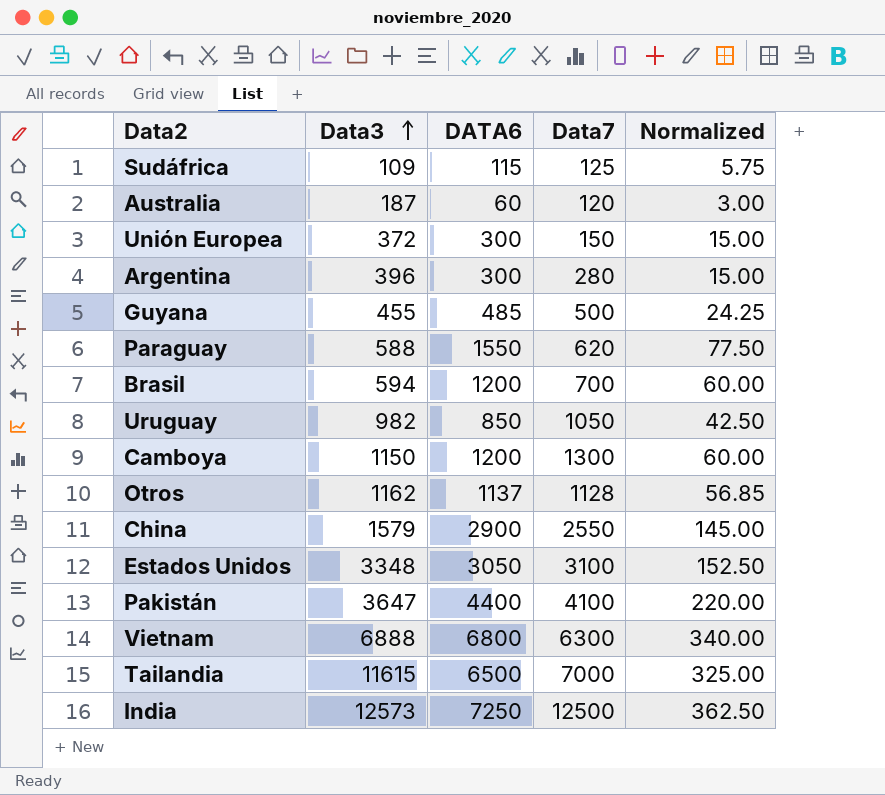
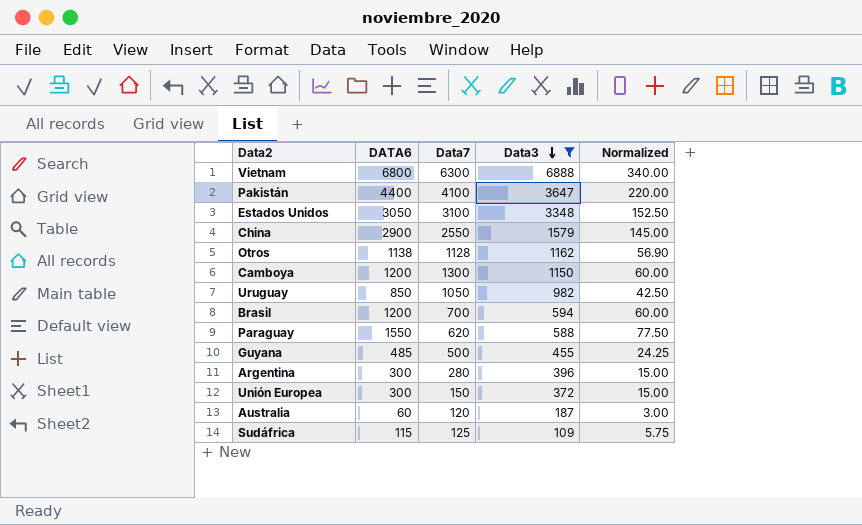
filter: none -> Data3 <= 6888
row order: Data3 ascending -> Data3 descending
column Data3 | position: 2 -> 4
Otros | DATA6: 1137 -> 1138
Otros | Normalized: 56.85 -> 56.90

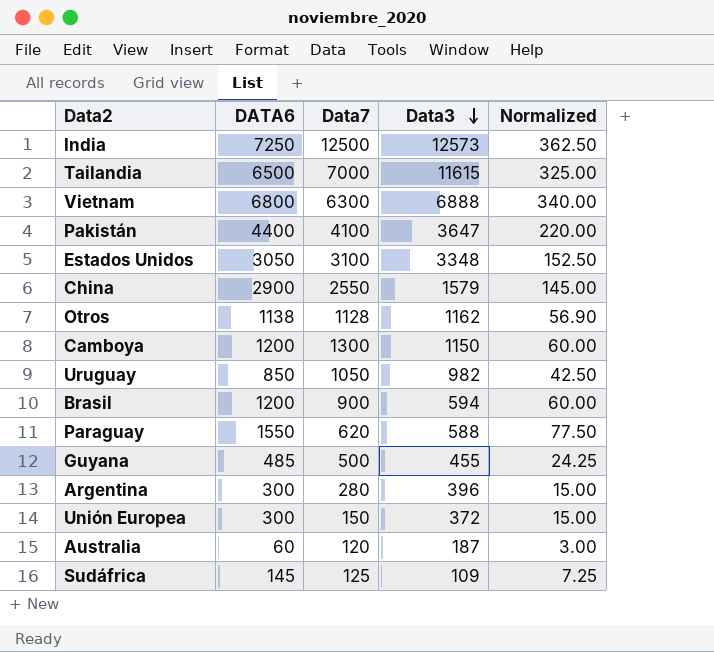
filter: Data3 <= 6888 -> none
Brasil | Data7: 700 -> 900
Sudáfrica | DATA6: 115 -> 145
Sudáfrica | Normalized: 5.75 -> 7.25

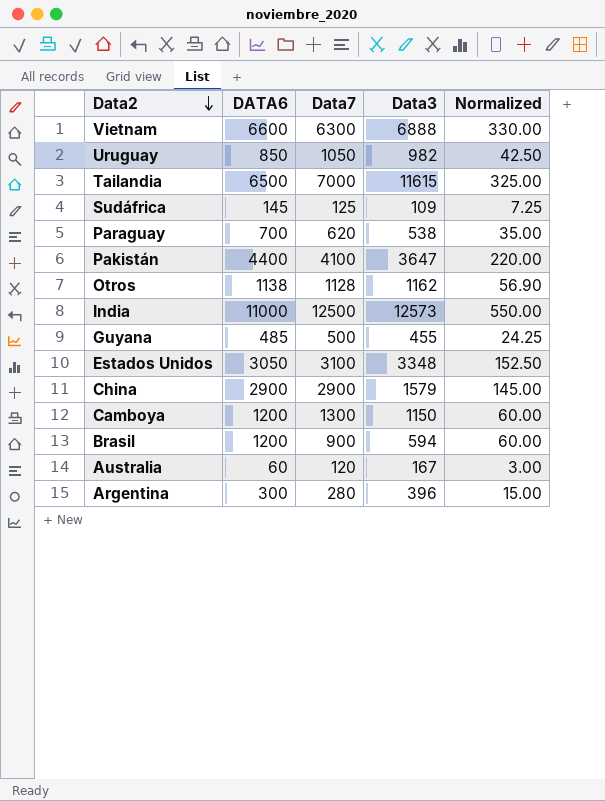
row order: Data3 descending -> Data2 descending
row Unión Europea: 300 | 150 | 372 | 15.00 -> none
Vietnam | DATA6: 6800 -> 6600
Vietnam | Normalized: 340.00 -> 330.00
Paraguay | DATA6: 1550 -> 700
Paraguay | Data3: 588 -> 538
Paraguay | Normalized: 77.50 -> 35.00
India | DATA6: 7250 -> 11000
India | Normalized: 362.50 -> 550.00
China | Data7: 2550 -> 2900
Australia | Data3: 187 -> 167

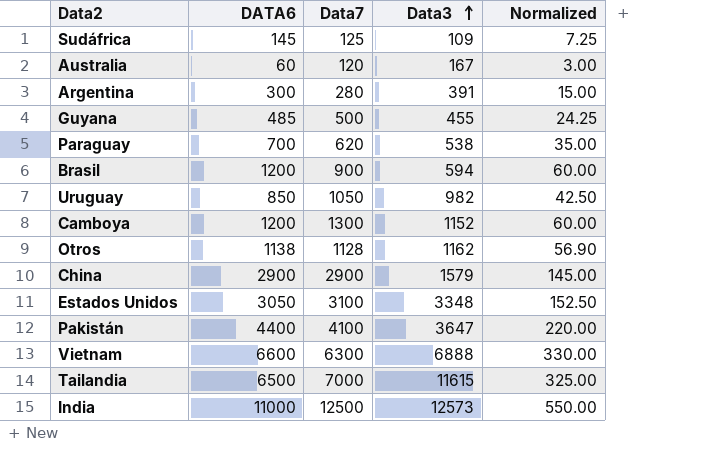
row order: Data2 descending -> Data3 ascending
Argentina | Data3: 396 -> 391
Camboya | Data3: 1150 -> 1152

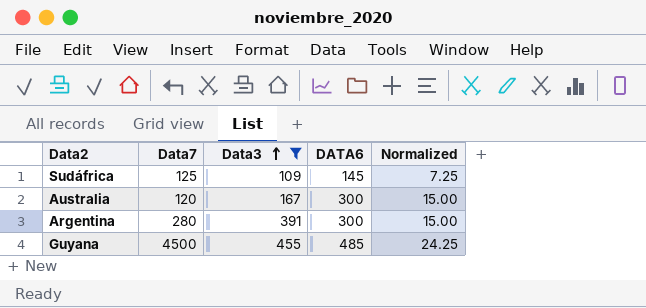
filter: none -> Data3 <= 455
column DATA6 | position: 2 -> 4
Australia | DATA6: 60 -> 300
Australia | Normalized: 3.00 -> 15.00
Guyana | Data7: 500 -> 4500

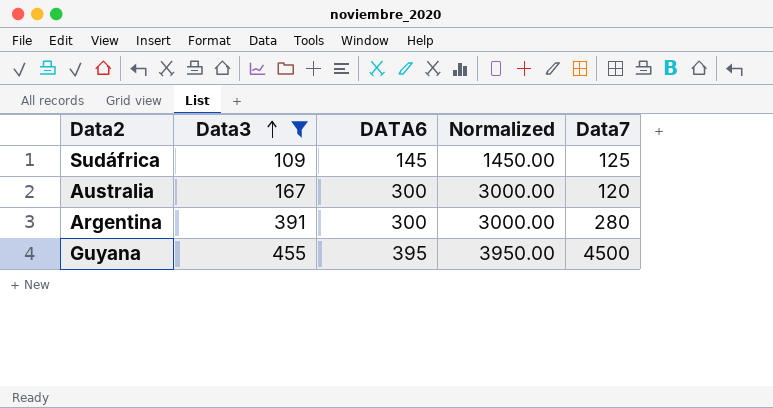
column Normalized | formula: [DATA6] * 0.05 -> [DATA6] * 10
column Data7 | position: 2 -> 5
Guyana | DATA6: 485 -> 395

